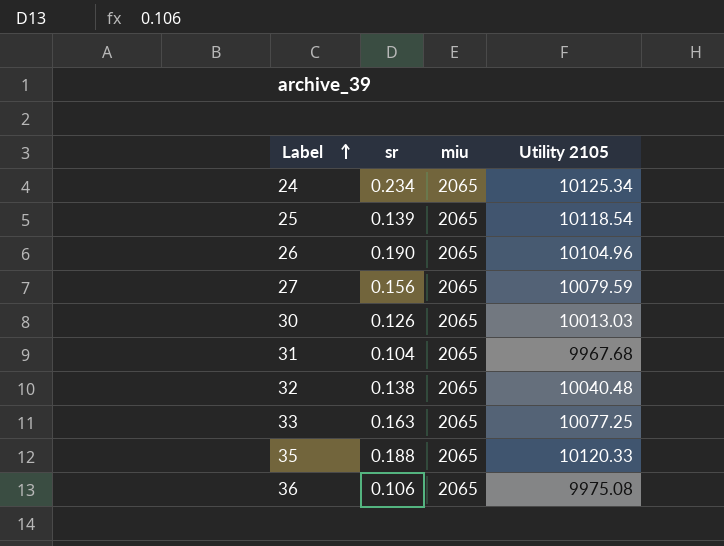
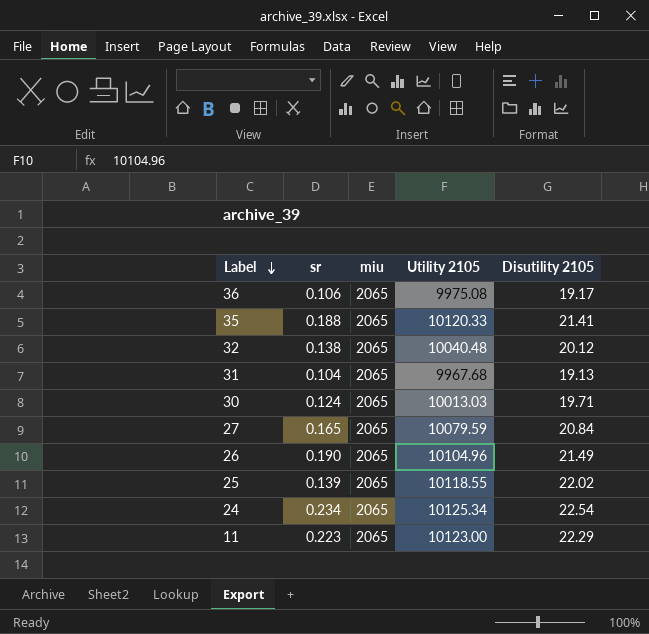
row order: Label ascending -> Label descending
column Disutility 2105 | position: none -> 5
row 33: 0.163 | 2065 | 10077.25 -> none
30 | sr: 0.126 -> 0.124
27 | sr: 0.156 -> 0.165
25 | Utility 2105: 10118.54 -> 10118.55
row 11: none -> 0.223 | 2065 | 10123.00 | 22.29

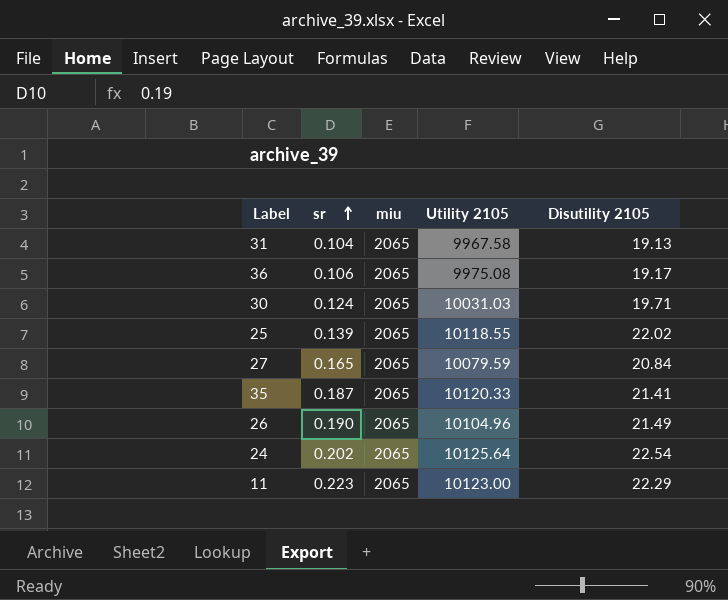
row order: Label descending -> sr ascending
row 32: 0.138 | 2065 | 10040.48 | 20.12 -> none
31 | Utility 2105: 9967.68 -> 9967.58
30 | Utility 2105: 10013.03 -> 10031.03
35 | sr: 0.188 -> 0.187
24 | sr: 0.234 -> 0.202
24 | Utility 2105: 10125.34 -> 10125.64

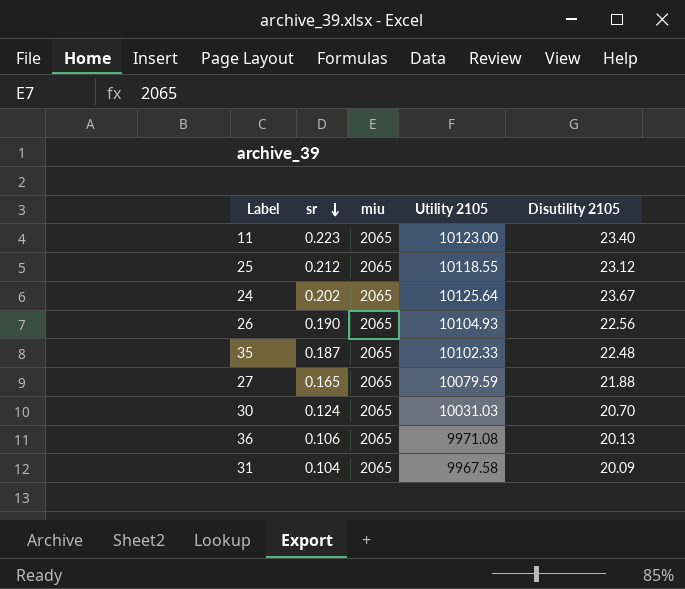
row order: sr ascending -> sr descending
11 | Disutility 2105: 22.29 -> 23.40
25 | sr: 0.139 -> 0.212
25 | Disutility 2105: 22.02 -> 23.12
24 | Disutility 2105: 22.54 -> 23.67
26 | Utility 2105: 10104.96 -> 10104.93
26 | Disutility 2105: 21.49 -> 22.56
35 | Utility 2105: 10120.33 -> 10102.33
35 | Disutility 2105: 21.41 -> 22.48
27 | Disutility 2105: 20.84 -> 21.88
30 | Disutility 2105: 19.71 -> 20.70
36 | Utility 2105: 9975.08 -> 9971.08
36 | Disutility 2105: 19.17 -> 20.13
31 | Disutility 2105: 19.13 -> 20.09

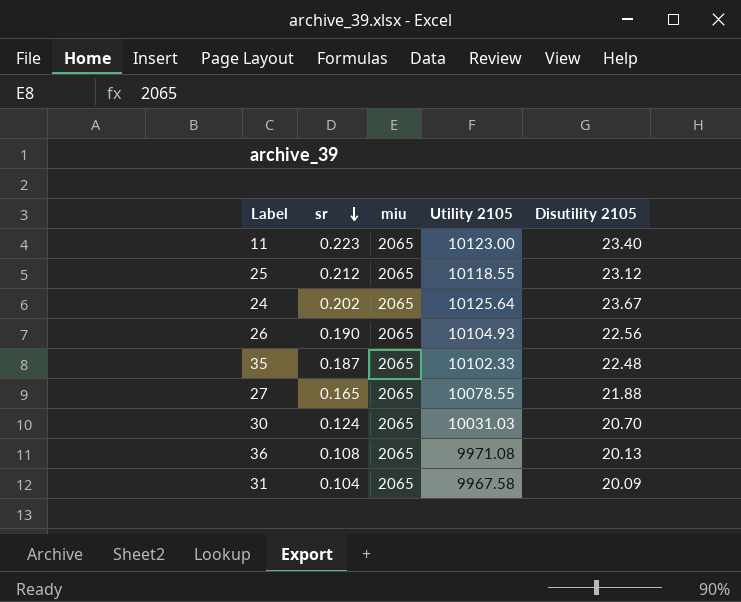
27 | Utility 2105: 10079.59 -> 10078.55
36 | sr: 0.106 -> 0.108

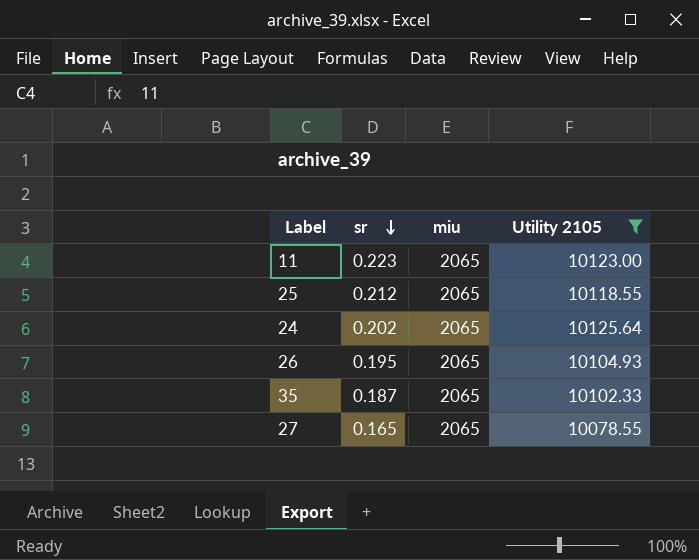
filter: none -> Utility 2105 >= 10078.55
column Disutility 2105 | position: 5 -> none
26 | sr: 0.190 -> 0.195

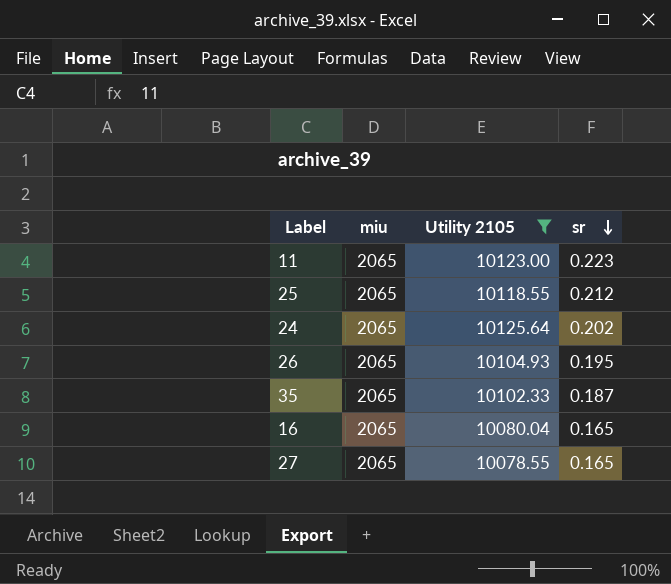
column sr | position: 2 -> 4
row 16: none -> 2065 | 10080.04 | 0.165

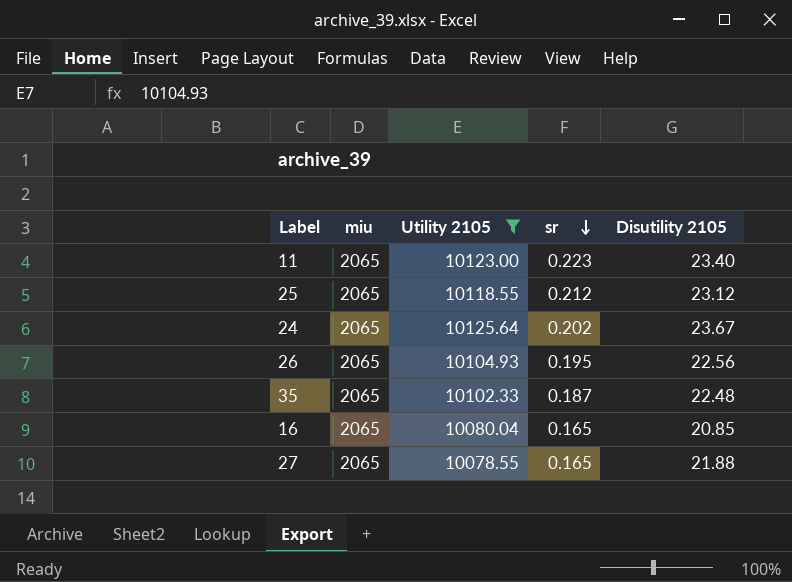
column Disutility 2105 | position: none -> 5

